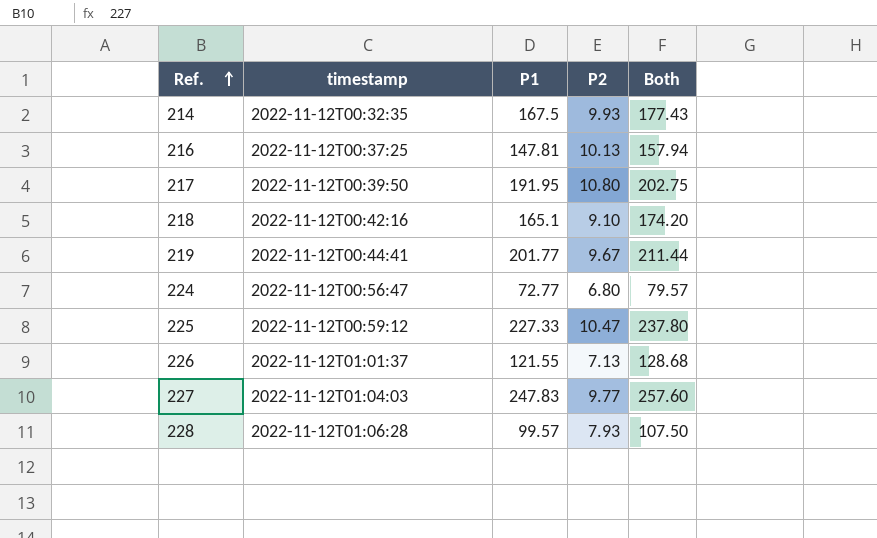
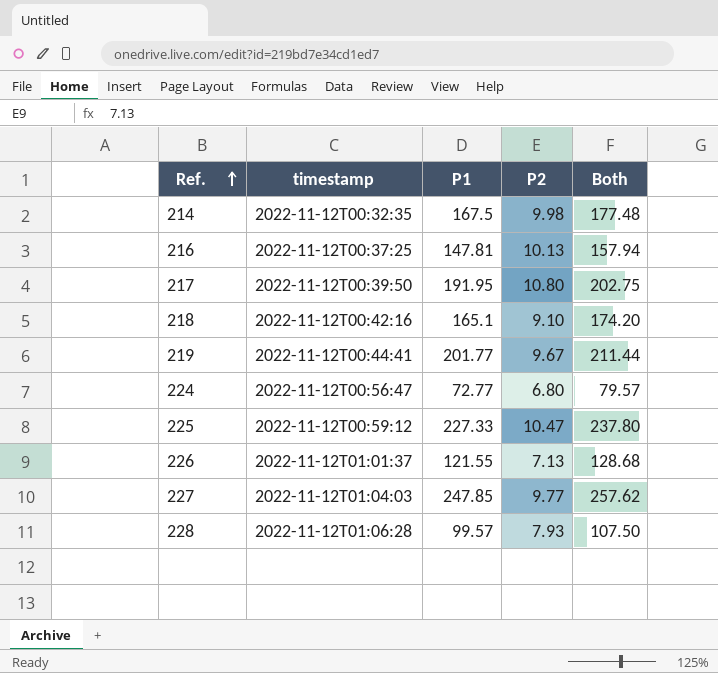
214 | P2: 9.93 -> 9.98
214 | Both: 177.43 -> 177.48
227 | P1: 247.83 -> 247.85
227 | Both: 257.60 -> 257.62

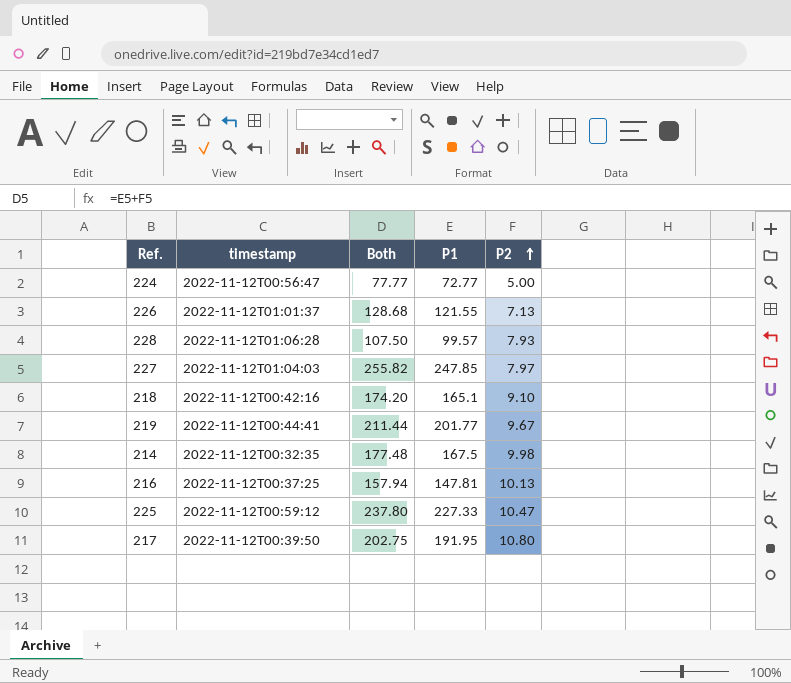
row order: Ref. ascending -> P2 ascending
column Both | position: 5 -> 3
224 | Both: 79.57 -> 77.77
224 | P2: 6.80 -> 5.00
227 | Both: 257.62 -> 255.82
227 | P2: 9.77 -> 7.97

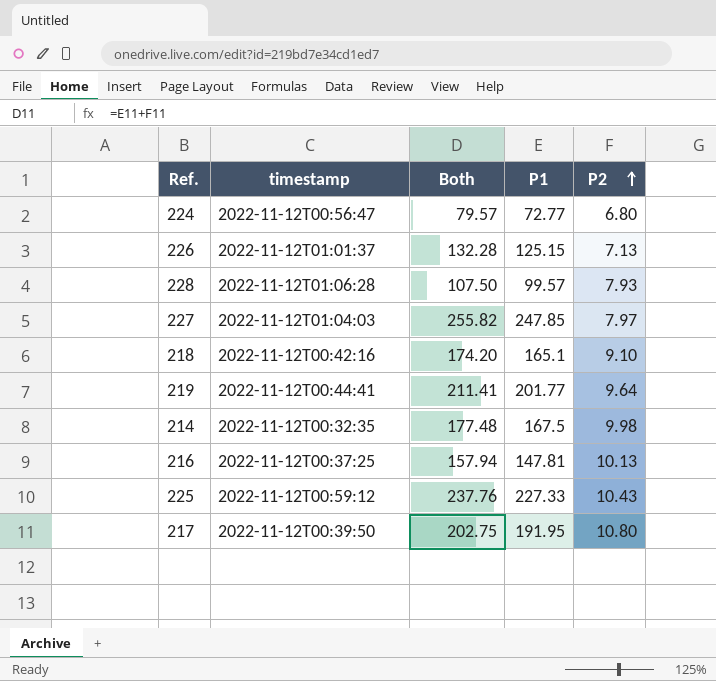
224 | Both: 77.77 -> 79.57
224 | P2: 5.00 -> 6.80
226 | Both: 128.68 -> 132.28
226 | P1: 121.55 -> 125.15
219 | Both: 211.44 -> 211.41
219 | P2: 9.67 -> 9.64
225 | Both: 237.80 -> 237.76
225 | P2: 10.47 -> 10.43

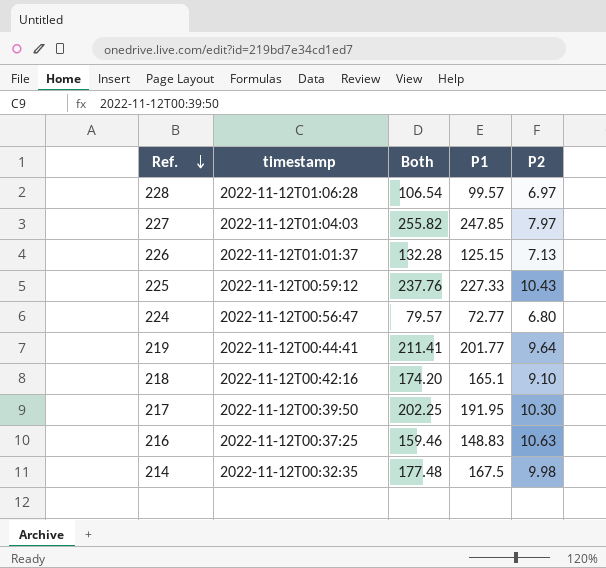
row order: P2 ascending -> Ref. descending
228 | Both: 107.50 -> 106.54
228 | P2: 7.93 -> 6.97
217 | Both: 202.75 -> 202.25
217 | P2: 10.80 -> 10.30
216 | Both: 157.94 -> 159.46
216 | P1: 147.81 -> 148.83
216 | P2: 10.13 -> 10.63

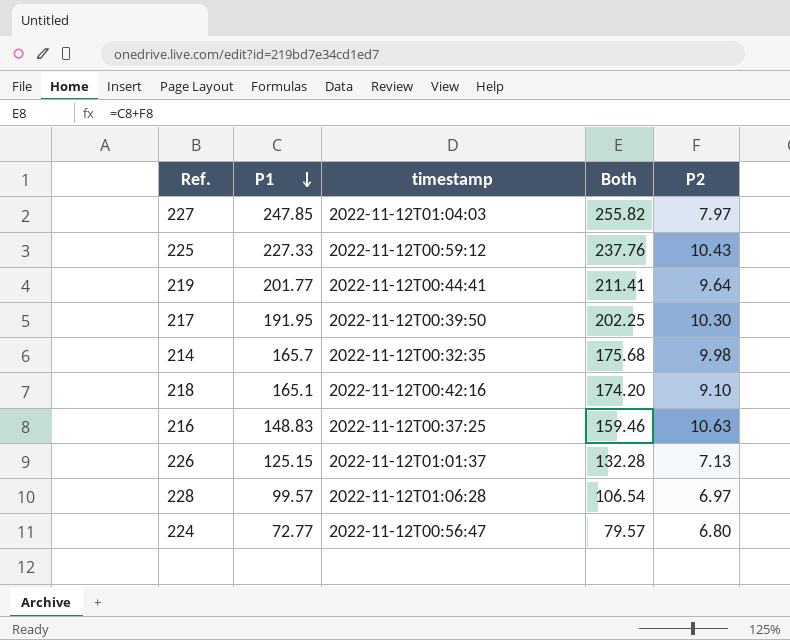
row order: Ref. descending -> P1 descending
column P1 | position: 4 -> 2
214 | P1: 167.5 -> 165.7
214 | Both: 177.48 -> 175.68

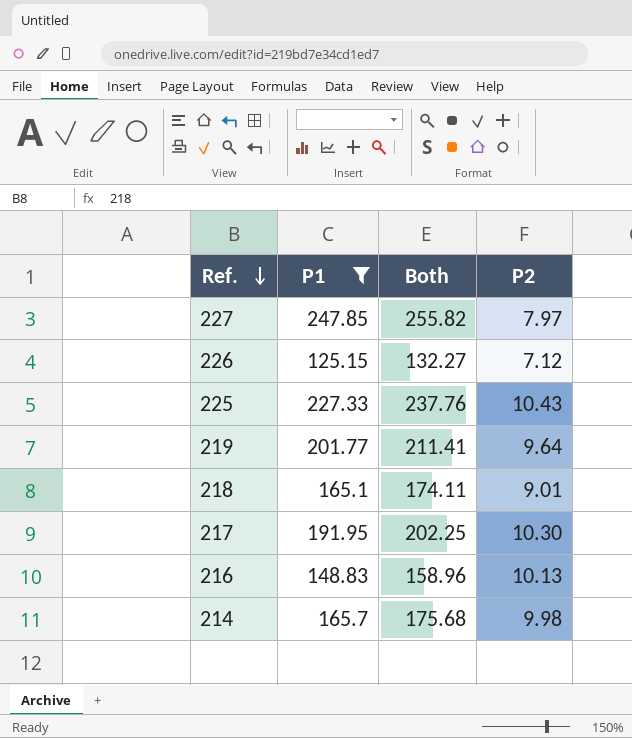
filter: none -> P1 >= 125.15
row order: P1 descending -> Ref. descending
column timestamp | position: 3 -> none
226 | Both: 132.28 -> 132.27
226 | P2: 7.13 -> 7.12
218 | Both: 174.20 -> 174.11
218 | P2: 9.10 -> 9.01
216 | Both: 159.46 -> 158.96
216 | P2: 10.63 -> 10.13

